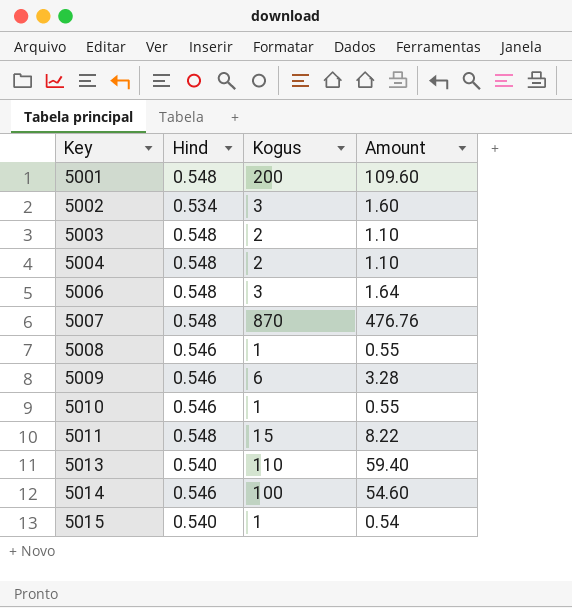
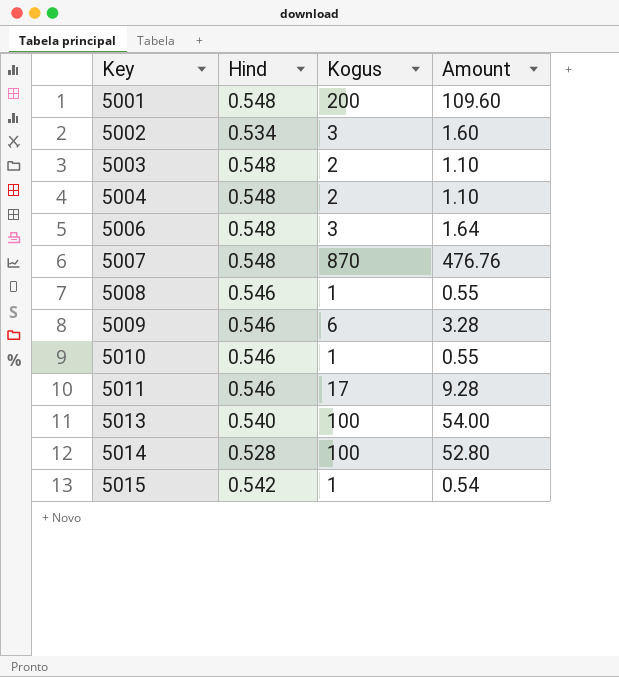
5011 | Hind: 0.548 -> 0.546
5011 | Kogus: 15 -> 17
5011 | Amount: 8.22 -> 9.28
5013 | Kogus: 110 -> 100
5013 | Amount: 59.40 -> 54.00
5014 | Hind: 0.546 -> 0.528
5014 | Amount: 54.60 -> 52.80
5015 | Hind: 0.540 -> 0.542

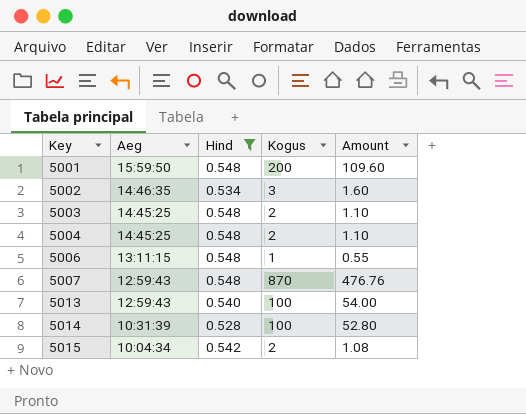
filter: none -> Hind != 0.546
column Aeg | position: none -> 2
5006 | Kogus: 3 -> 1
5006 | Amount: 1.64 -> 0.55
5015 | Kogus: 1 -> 2
5015 | Amount: 0.54 -> 1.08

